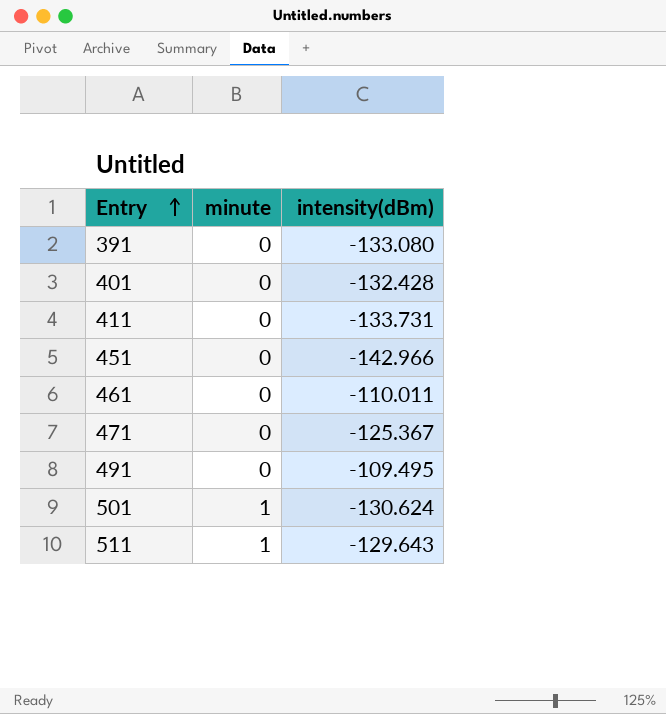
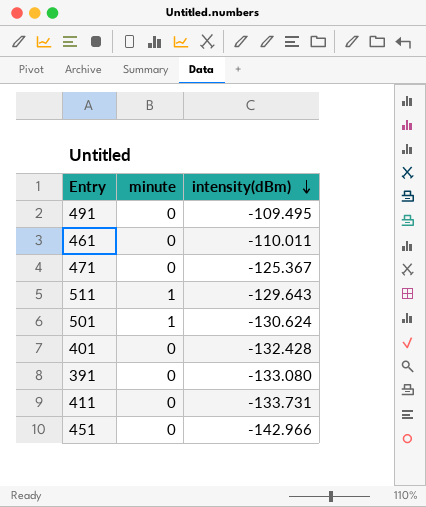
row order: Entry ascending -> intensity(dBm) descending

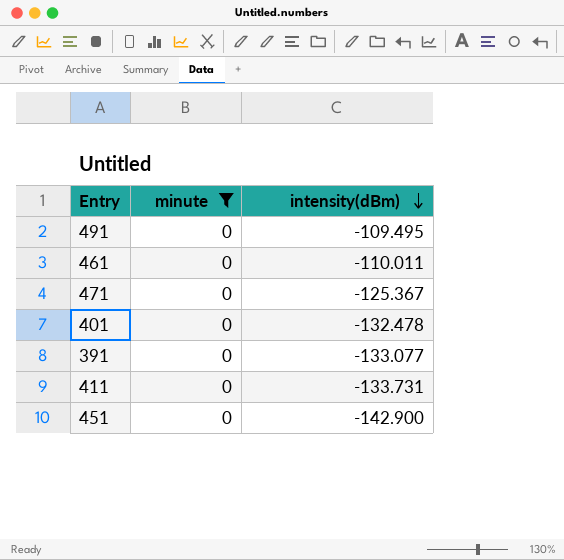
filter: none -> minute = 0
401 | intensity(dBm): -132.428 -> -132.478
391 | intensity(dBm): -133.080 -> -133.077
451 | intensity(dBm): -142.966 -> -142.900

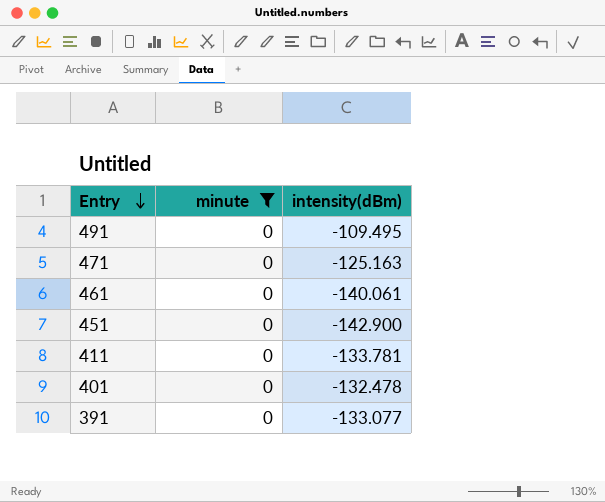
row order: intensity(dBm) descending -> Entry descending
471 | intensity(dBm): -125.367 -> -125.163
461 | intensity(dBm): -110.011 -> -140.061
411 | intensity(dBm): -133.731 -> -133.781

